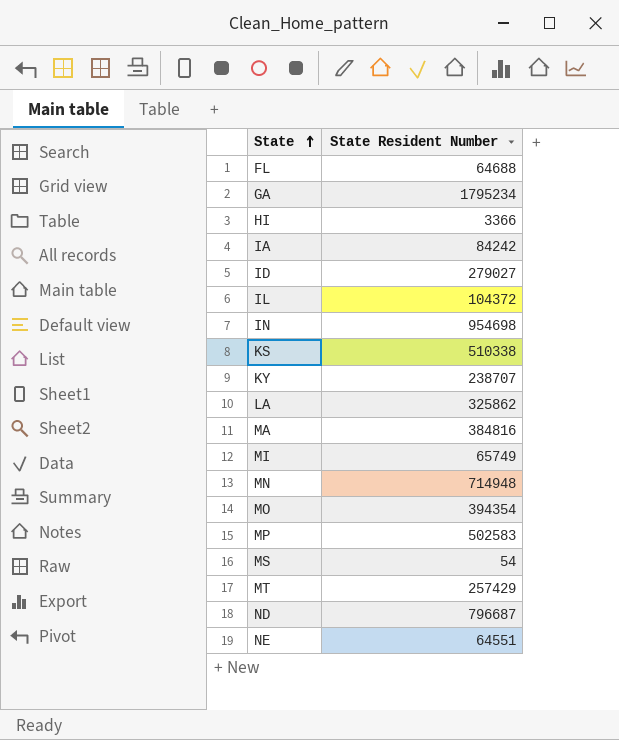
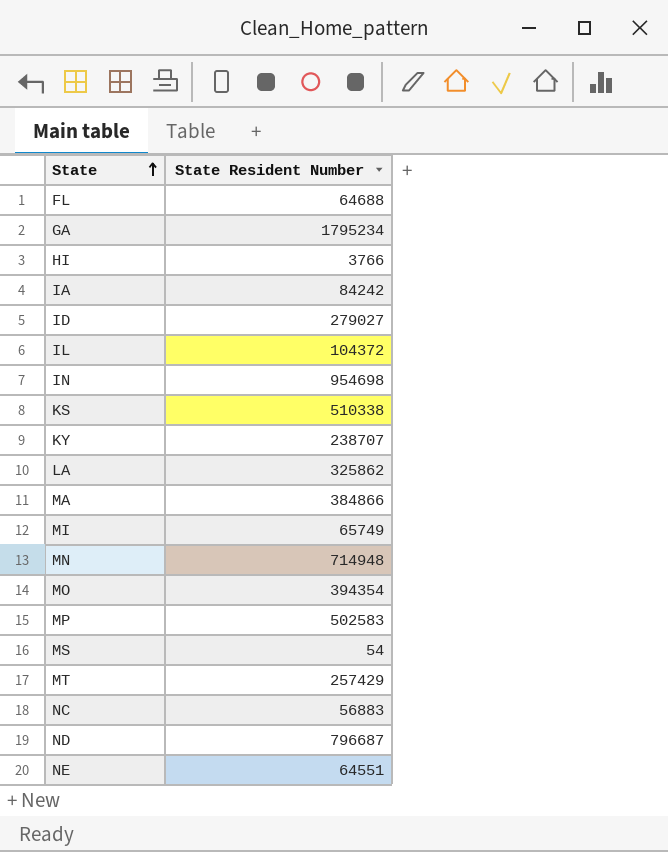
HI | State Resident Number: 3366 -> 3766
MA | State Resident Number: 384816 -> 384866
row NC: none -> 56883

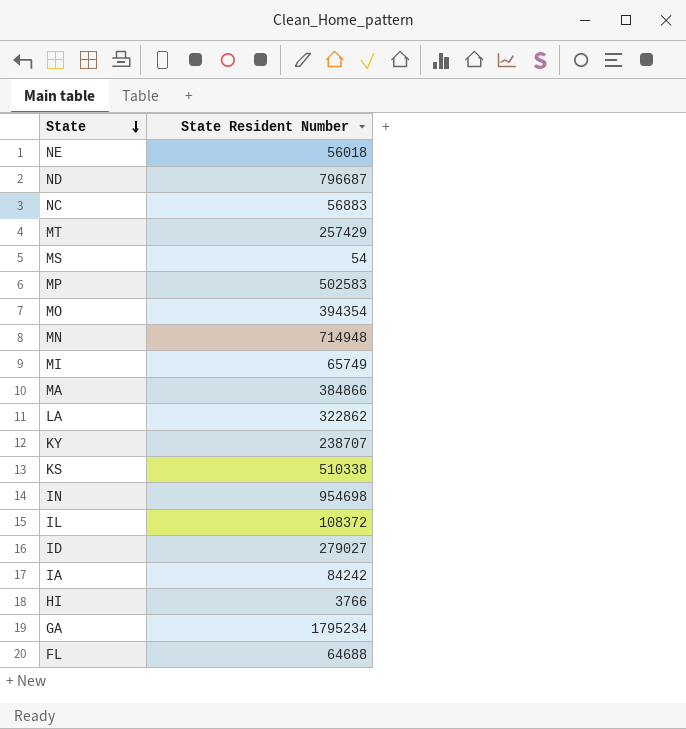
row order: State ascending -> State descending
NE | State Resident Number: 64551 -> 56018
LA | State Resident Number: 325862 -> 322862
IL | State Resident Number: 104372 -> 108372

